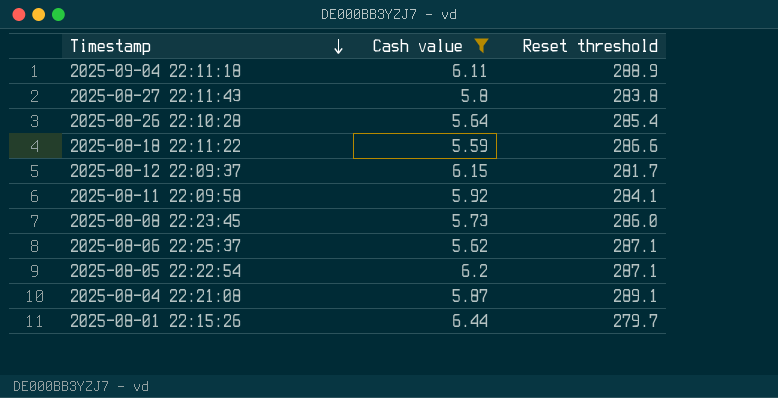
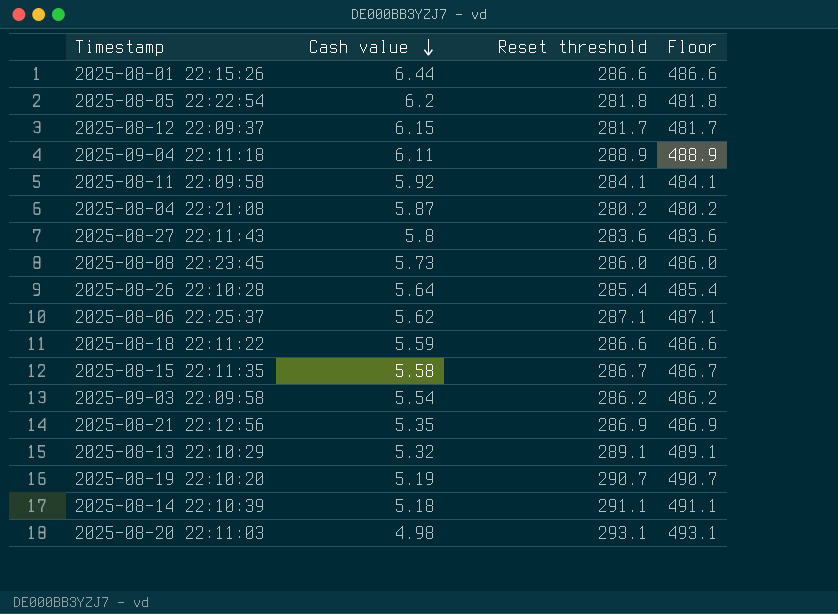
filter: Cash value >= 5.59 -> none
row order: Timestamp descending -> Cash value descending
column Floor | formula: none -> [Reset threshold] + 200
2025-08-01 22:15:26 | Reset threshold: 279.7 -> 286.6
2025-08-05 22:22:54 | Reset threshold: 287.1 -> 281.8
2025-08-04 22:21:08 | Reset threshold: 289.1 -> 280.2
2025-08-27 22:11:43 | Reset threshold: 283.8 -> 283.6

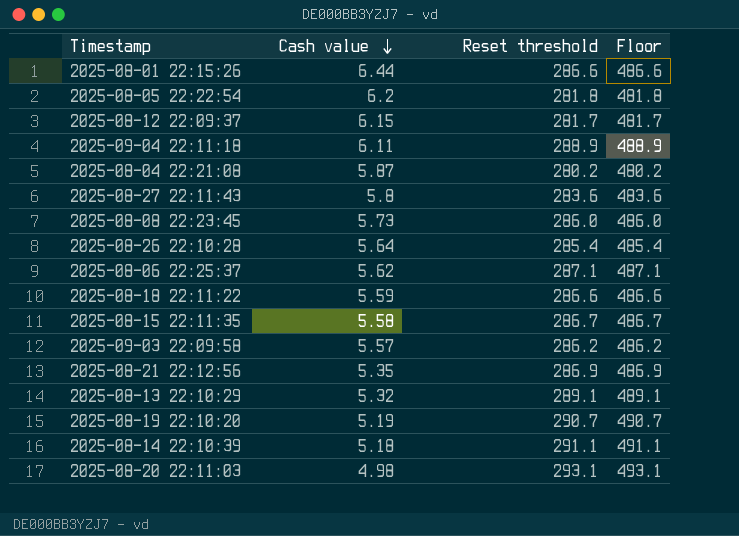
row 2025-08-11 22:09:58: 5.92 | 284.1 | 484.1 -> none
2025-09-03 22:09:58 | Cash value: 5.54 -> 5.57

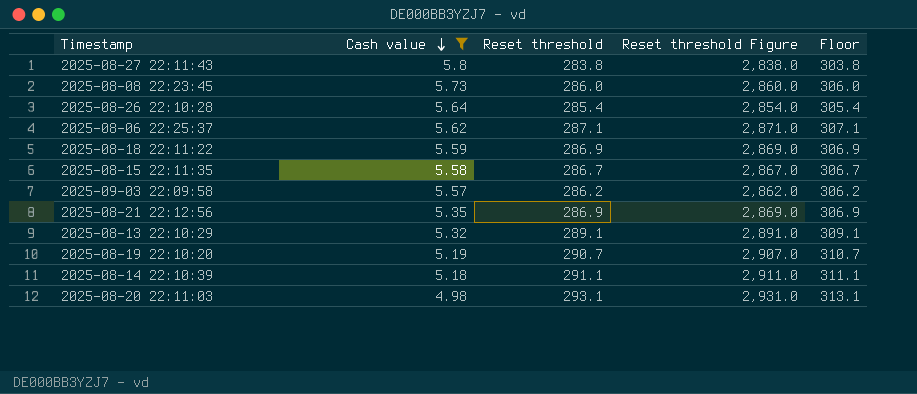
filter: none -> Cash value <= 5.8
column Reset threshold Figure | formula: none -> [Reset threshold] * 10
column Floor | formula: [Reset threshold] + 200 -> [Reset threshold] + 20
2025-08-27 22:11:43 | Reset threshold: 283.6 -> 283.8
2025-08-18 22:11:22 | Reset threshold: 286.6 -> 286.9

